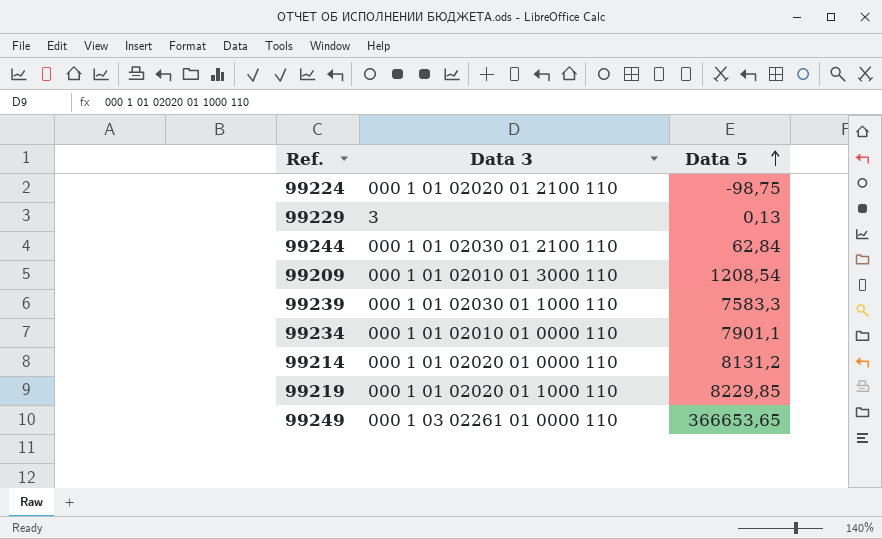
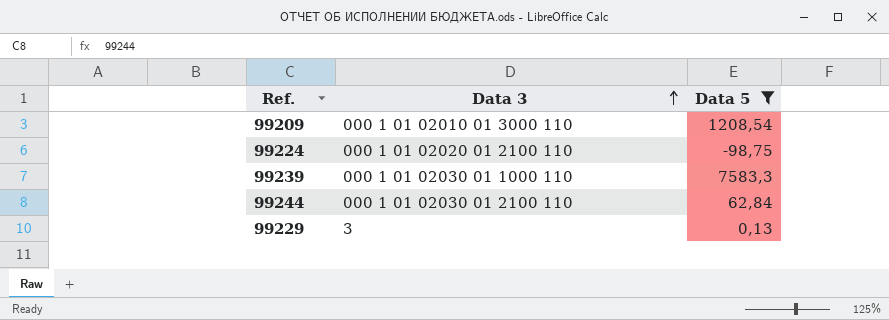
filter: none -> Data 5 <= 7583,3
row order: Data 5 ascending -> Data 3 ascending

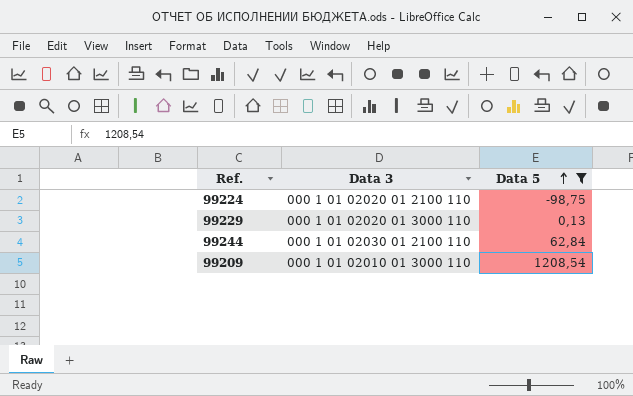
row order: Data 3 ascending -> Data 5 ascending
row 99239: 000 1 01 02030 01 1000 110 | 7583,3 -> none
99229 | Data 3: 3 -> 000 1 01 02020 01 3000 110

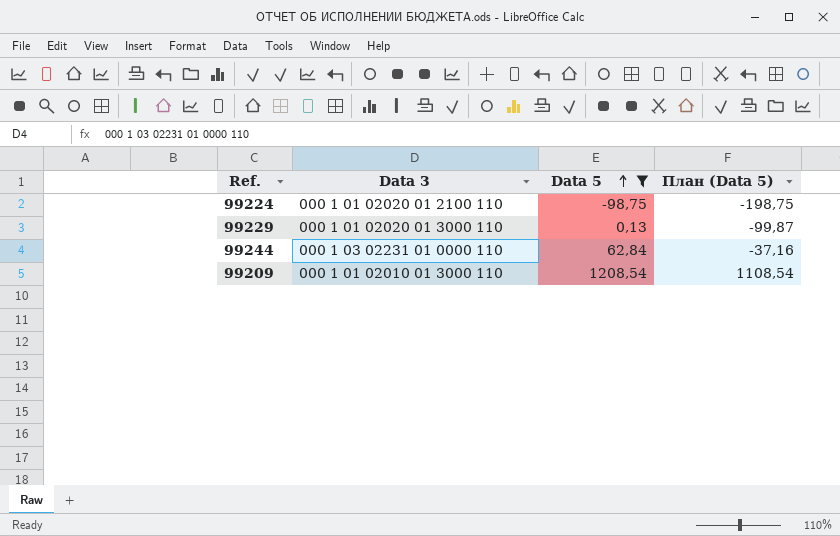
column План (Data 5) | formula: none -> [Data 5] - 100
99244 | Data 3: 000 1 01 02030 01 2100 110 -> 000 1 03 02231 01 0000 110

